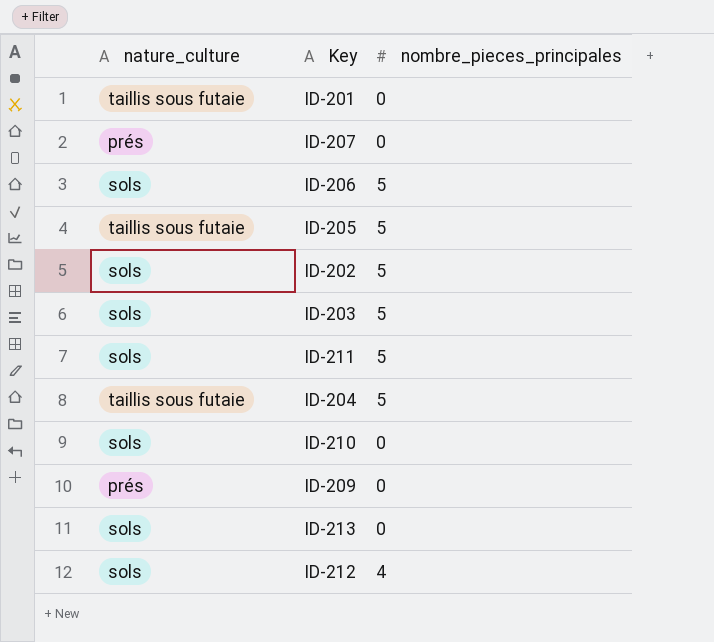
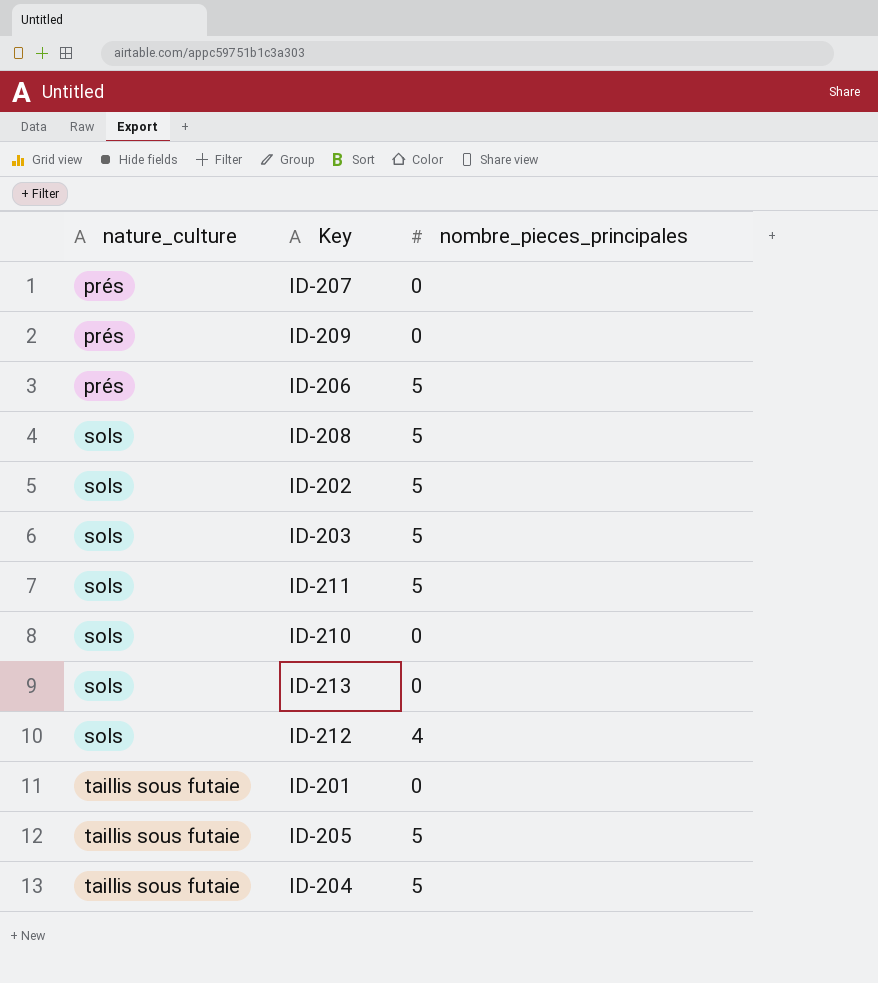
row order: none -> nature_culture ascending
ID-206 | nature_culture: sols -> prés
row ID-208: none -> sols | 5

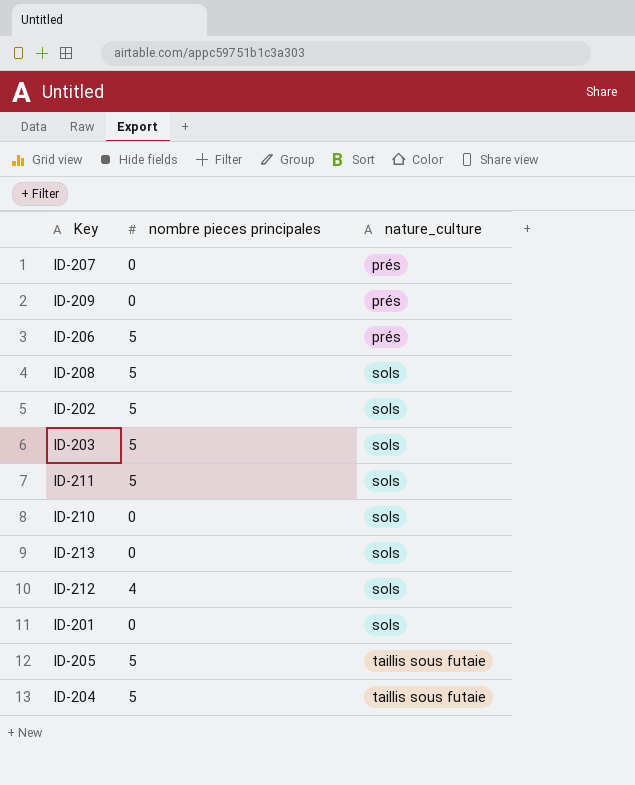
column name: nombre_pieces_principales -> nombre pieces principales
column nature_culture | position: 1 -> 3
ID-201 | nature_culture: taillis sous futaie -> sols

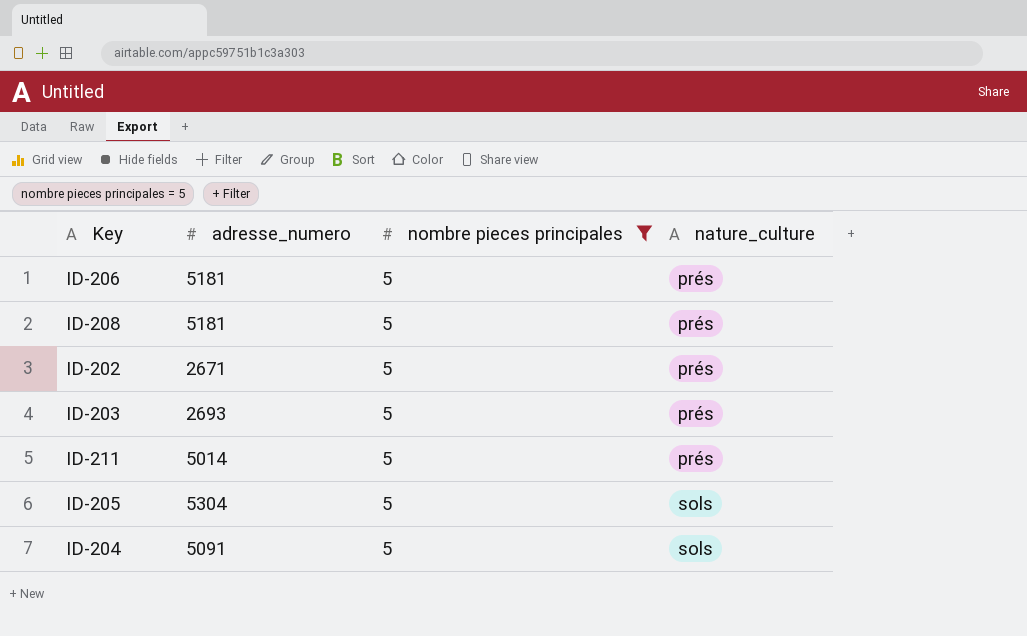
filter: none -> nombre pieces principales = 5
column adresse_numero | position: none -> 2
ID-208 | nature_culture: sols -> prés
ID-202 | nature_culture: sols -> prés
ID-203 | nature_culture: sols -> prés
ID-211 | nature_culture: sols -> prés
ID-205 | nature_culture: taillis sous futaie -> sols
ID-204 | nature_culture: taillis sous futaie -> sols

